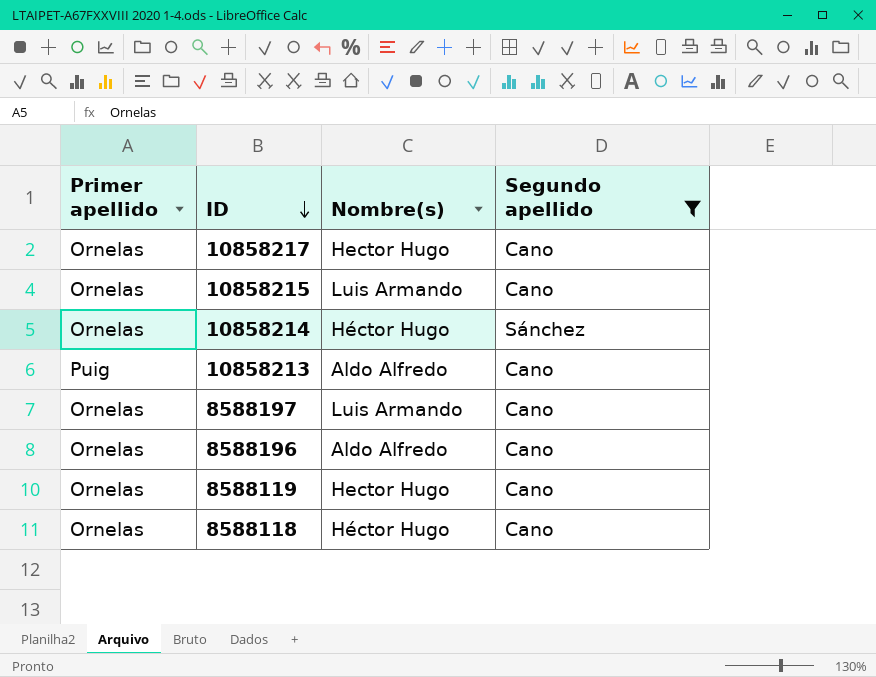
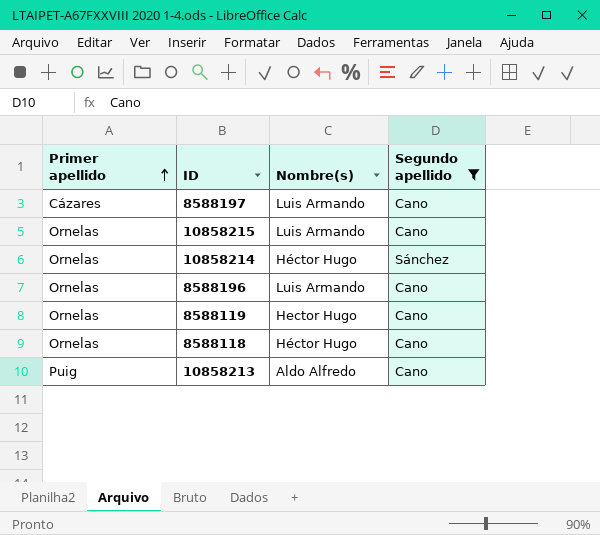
row order: ID descending -> Primer apellido ascending
row 10858217: Ornelas | Hector Hugo | Cano -> none
8588197 | Primer apellido: Ornelas -> Cázares
8588196 | Nombre(s): Aldo Alfredo -> Luis Armando

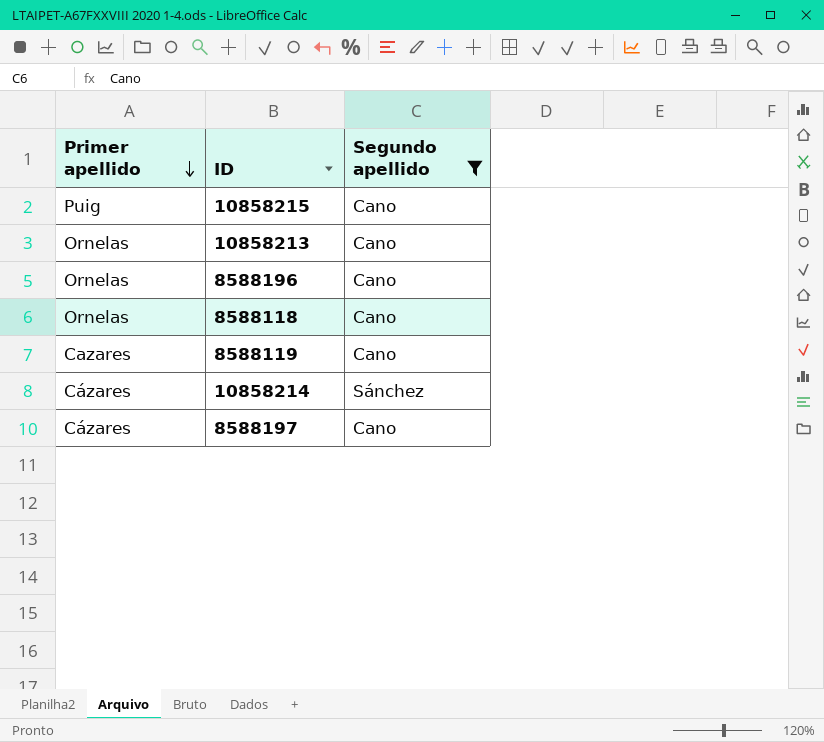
row order: Primer apellido ascending -> Primer apellido descending
column Nombre(s) | position: 3 -> none
10858215 | Primer apellido: Ornelas -> Puig
10858213 | Primer apellido: Puig -> Ornelas
8588119 | Primer apellido: Ornelas -> Cazares
10858214 | Primer apellido: Ornelas -> Cázares

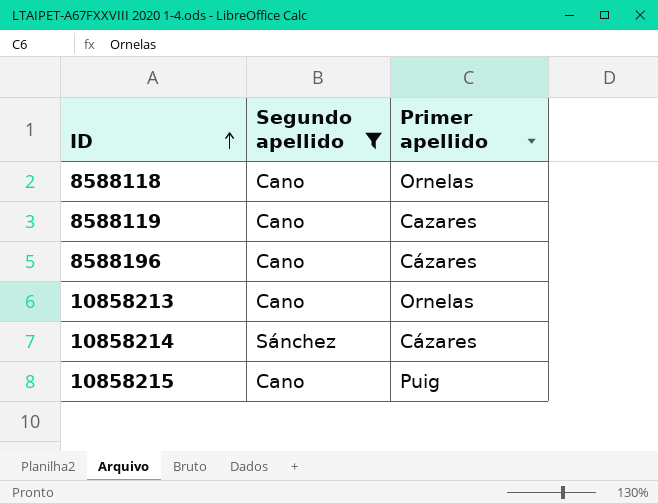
row order: Primer apellido descending -> ID ascending
column Primer apellido | position: 1 -> 3
row 8588197: Cázares | Cano -> none
8588196 | Primer apellido: Ornelas -> Cázares

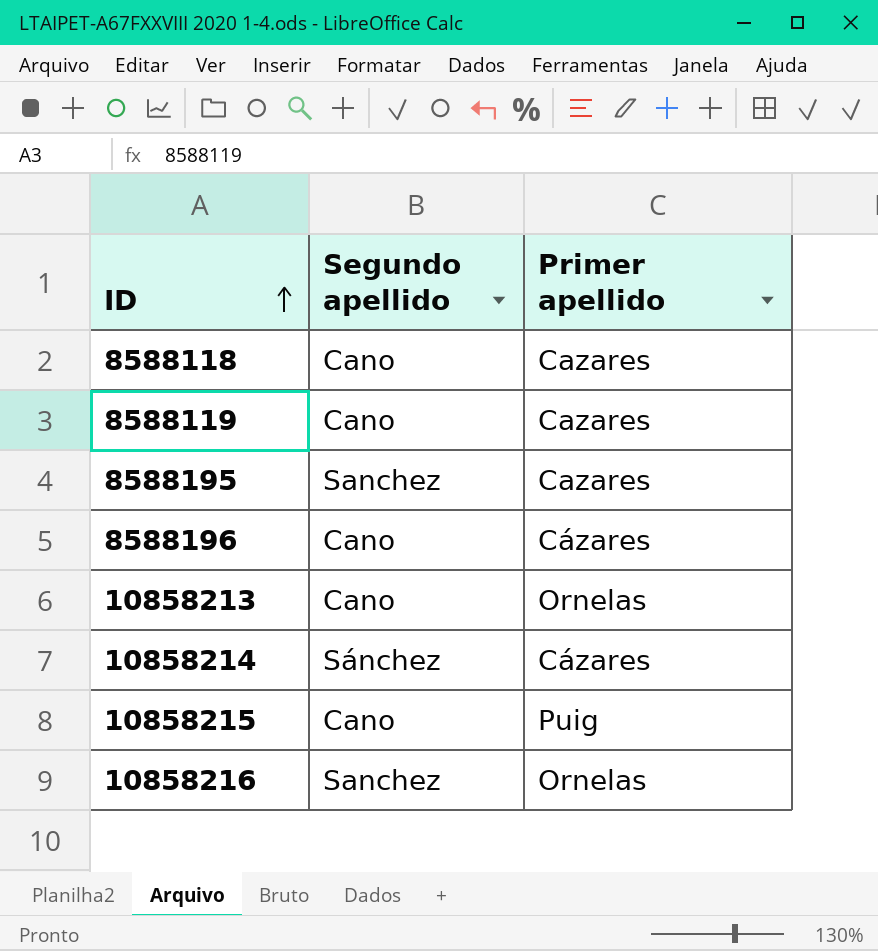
filter: Segundo apellido != Sanchez -> none
8588118 | Primer apellido: Ornelas -> Cazares

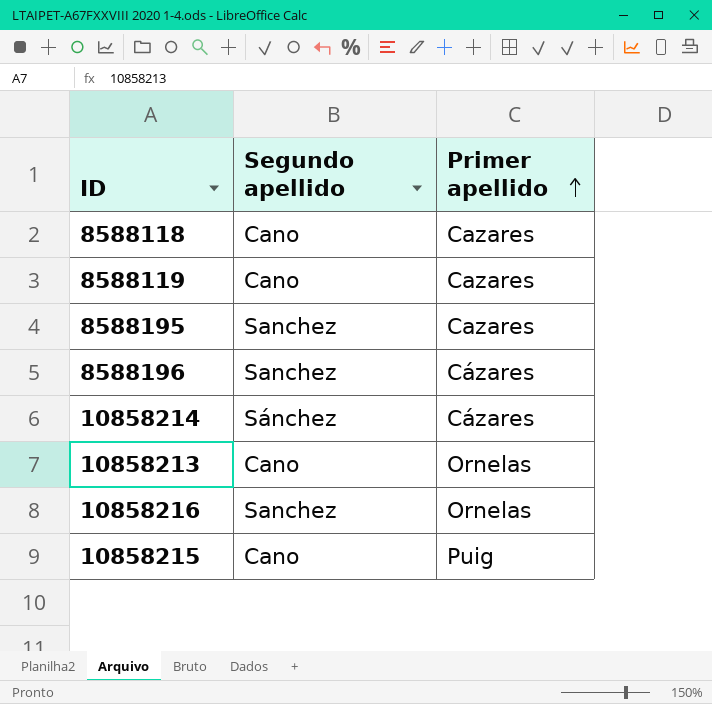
row order: ID ascending -> Primer apellido ascending
8588196 | Segundo apellido: Cano -> Sanchez

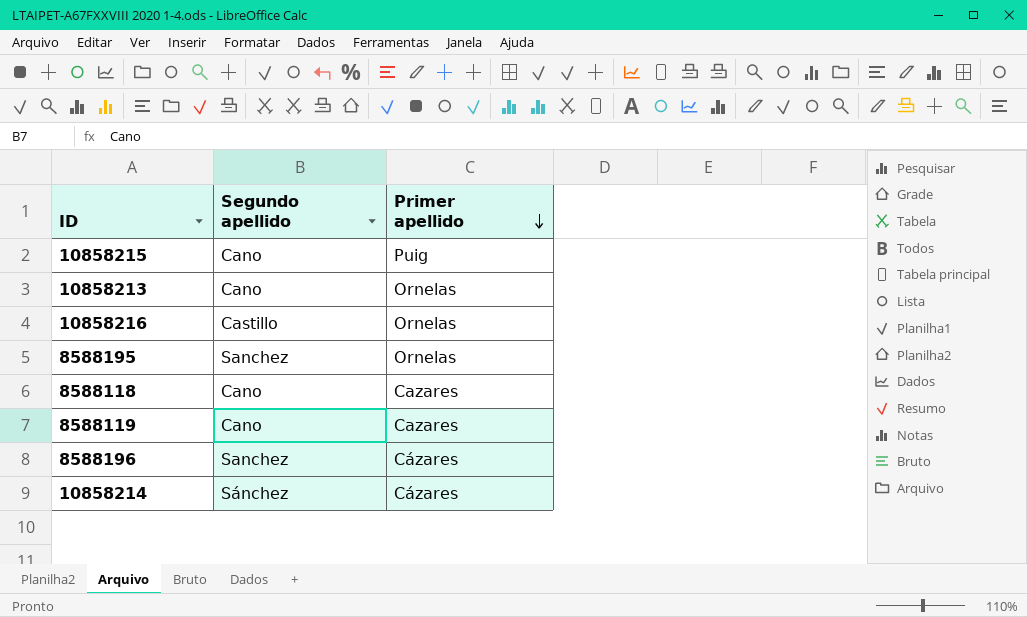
row order: Primer apellido ascending -> Primer apellido descending
10858216 | Segundo apellido: Sanchez -> Castillo
8588195 | Primer apellido: Cazares -> Ornelas

